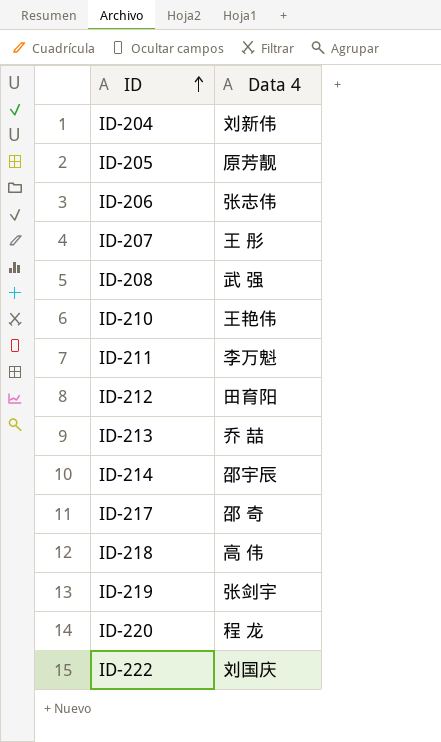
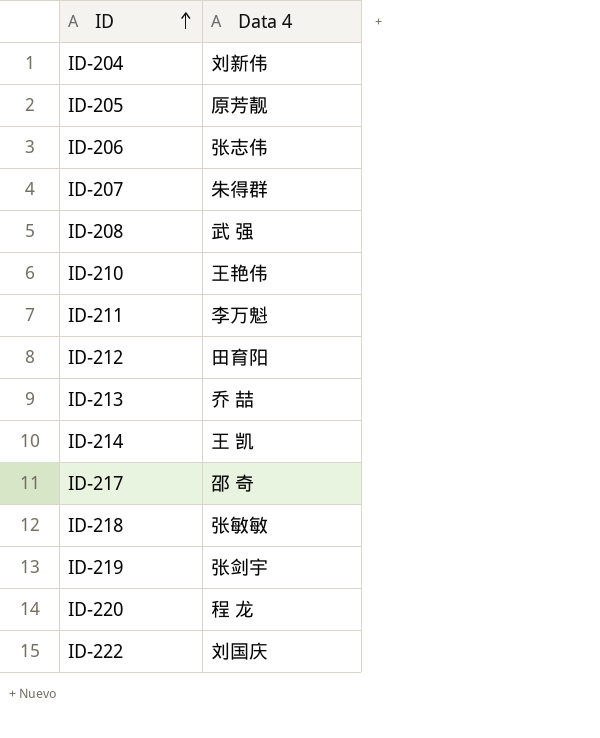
ID-207 | Data 4: 王 彤 -> 朱得群
ID-214 | Data 4: 邵宇辰 -> 王 凯
ID-218 | Data 4: 高 伟 -> 张敏敏

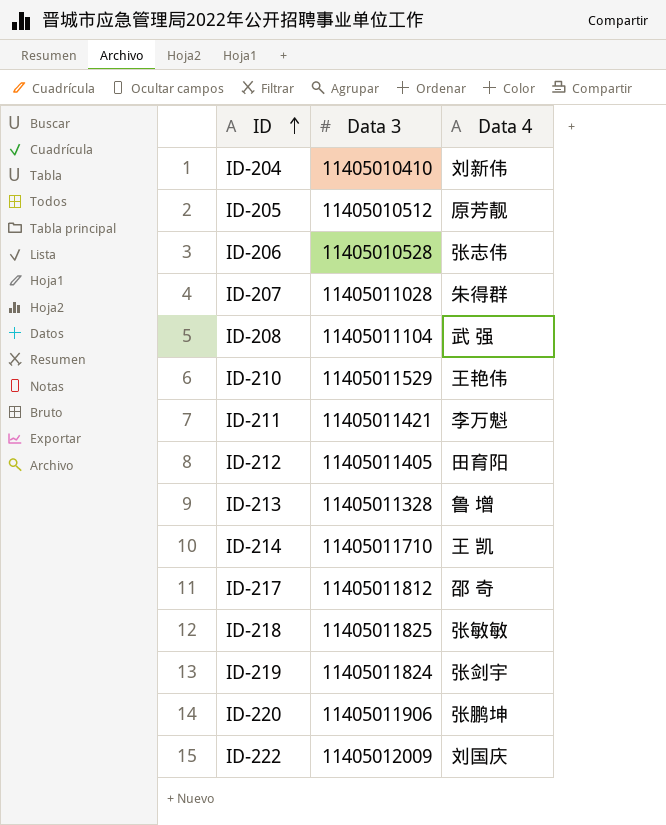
column Data 3 | position: none -> 2
ID-213 | Data 4: 乔 喆 -> 鲁 增
ID-220 | Data 4: 程 龙 -> 张鹏坤

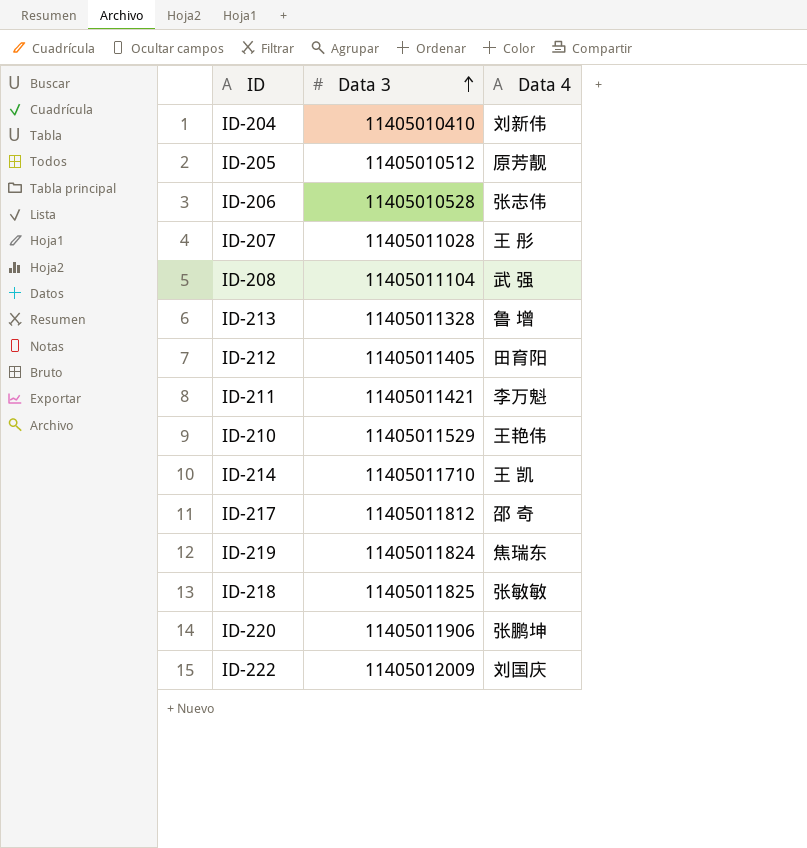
row order: ID ascending -> Data 3 ascending
ID-207 | Data 4: 朱得群 -> 王 彤
ID-219 | Data 4: 张剑宇 -> 焦瑞东

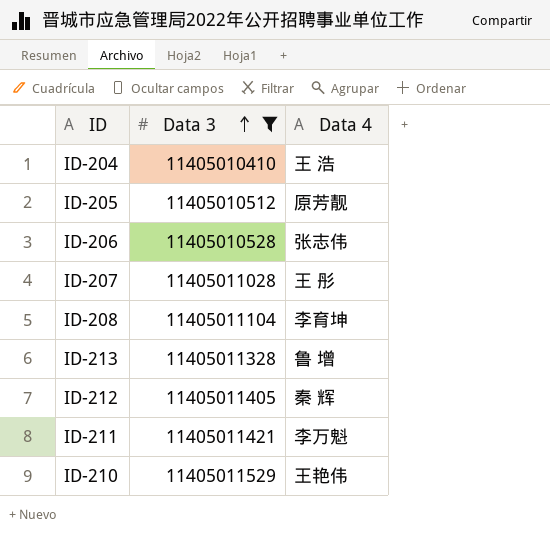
filter: none -> Data 3 <= 11405011529
ID-204 | Data 4: 刘新伟 -> 王 浩
ID-208 | Data 4: 武 强 -> 李育坤
ID-212 | Data 4: 田育阳 -> 秦 辉

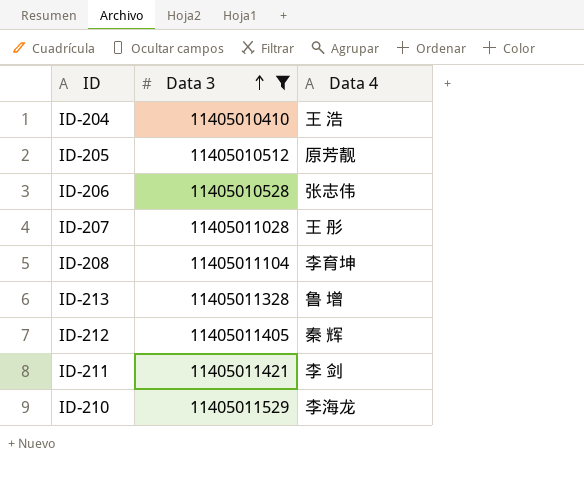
ID-211 | Data 4: 李万魁 -> 李 剑
ID-210 | Data 4: 王艳伟 -> 李海龙

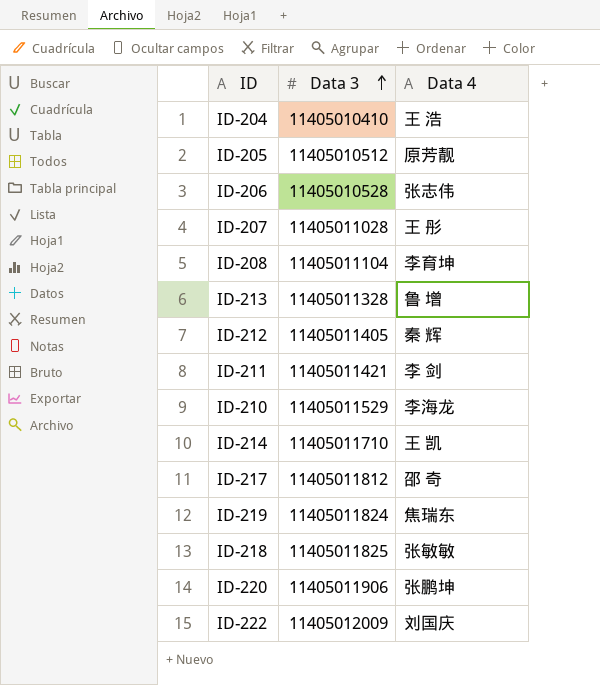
filter: Data 3 <= 11405011529 -> none

